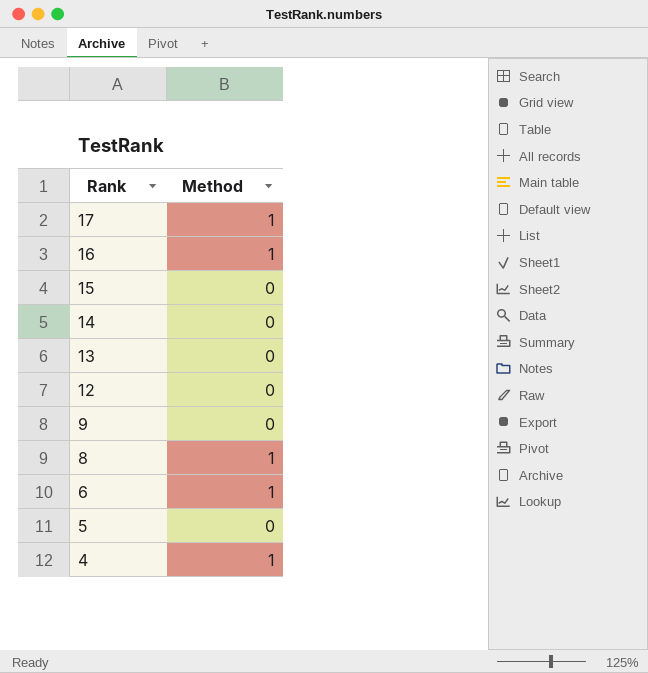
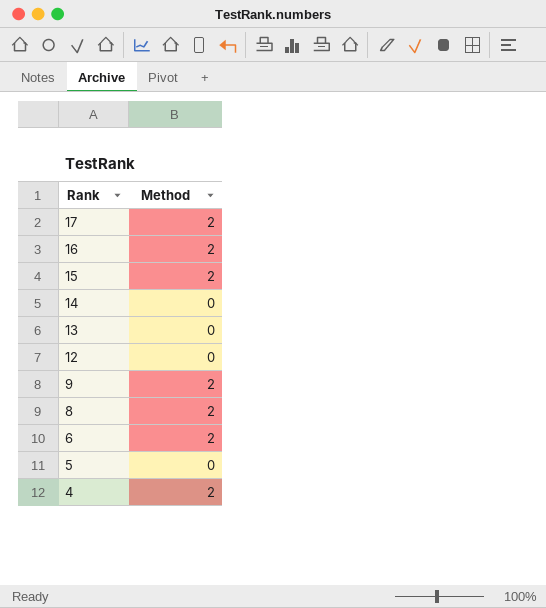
17 | Method: 1 -> 2
16 | Method: 1 -> 2
15 | Method: 0 -> 2
9 | Method: 0 -> 2
8 | Method: 1 -> 2
6 | Method: 1 -> 2
4 | Method: 1 -> 2

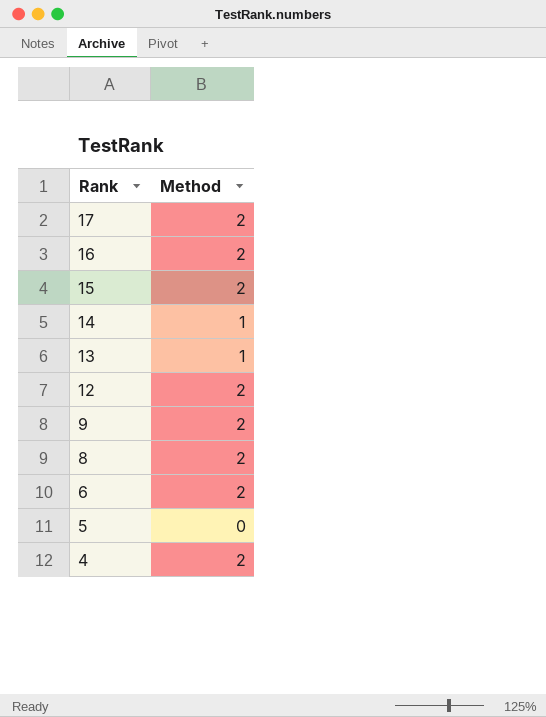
14 | Method: 0 -> 1
13 | Method: 0 -> 1
12 | Method: 0 -> 2

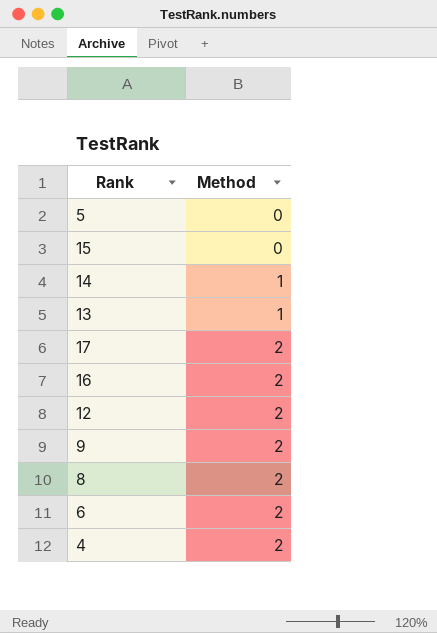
row order: Rank descending -> Method ascending
15 | Method: 2 -> 0

